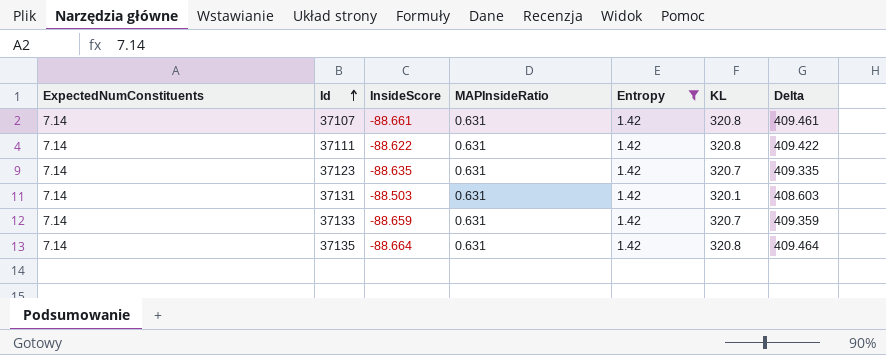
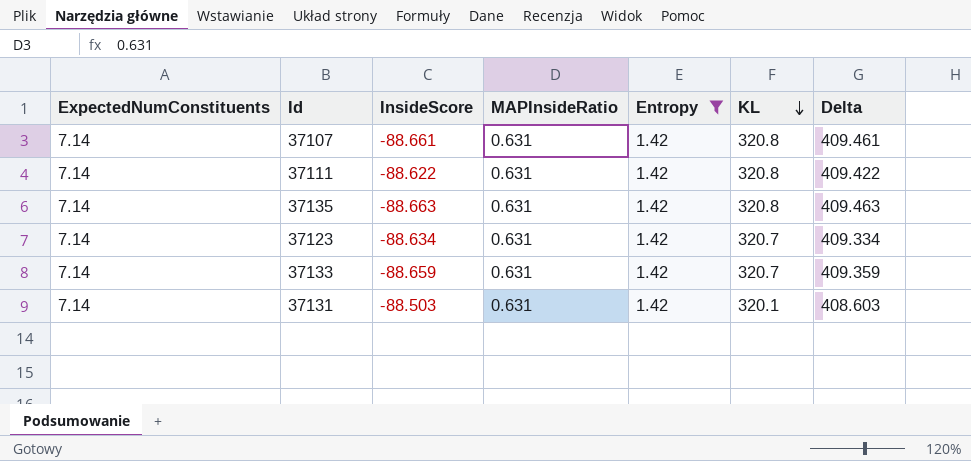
row order: Id ascending -> KL descending
37135 | InsideScore: -88.664 -> -88.663
37135 | Delta: 409.464 -> 409.463
37123 | InsideScore: -88.635 -> -88.634
37123 | Delta: 409.335 -> 409.334

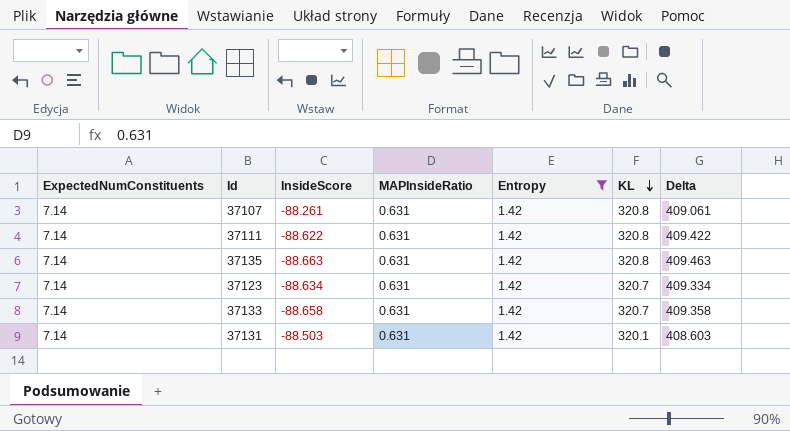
37107 | InsideScore: -88.661 -> -88.261
37107 | Delta: 409.461 -> 409.061
37133 | InsideScore: -88.659 -> -88.658
37133 | Delta: 409.359 -> 409.358

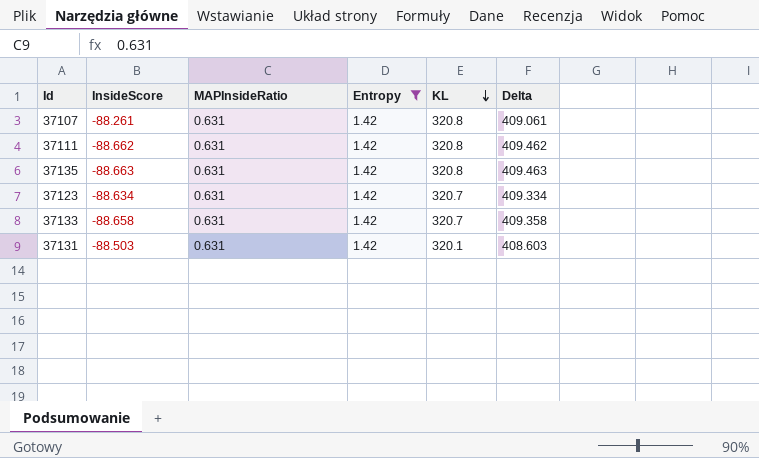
column ExpectedNumConstituents | position: 1 -> none
37111 | InsideScore: -88.622 -> -88.662
37111 | Delta: 409.422 -> 409.462

